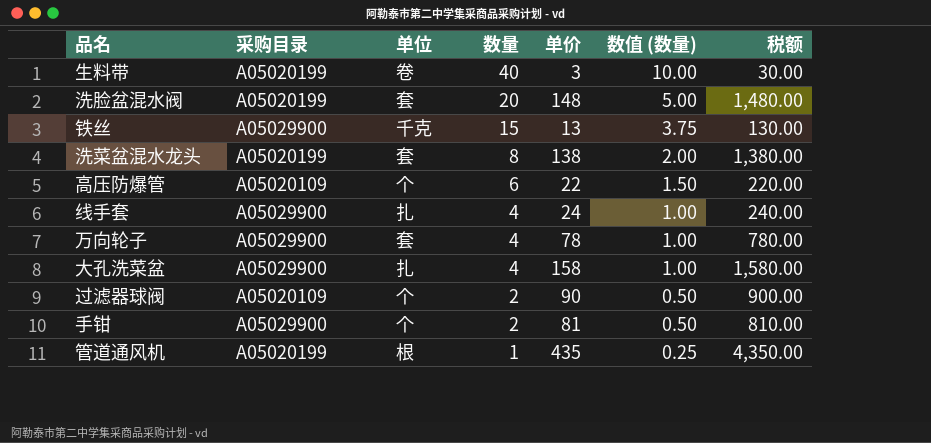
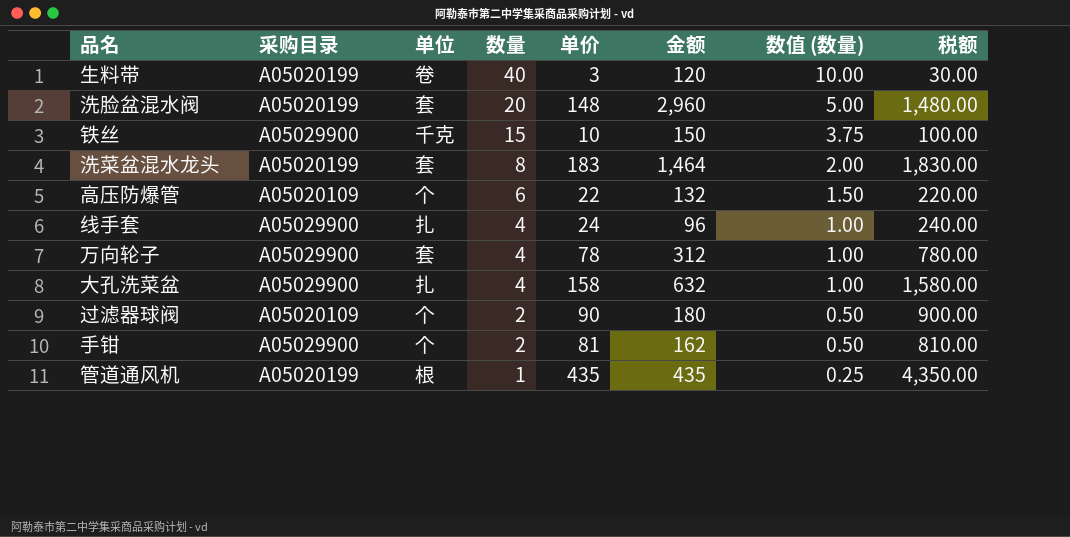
column 金额 | formula: none -> [数量] * [单价]
铁丝 | 单价: 13 -> 10
铁丝 | 税额: 130.00 -> 100.00
洗菜盆混水龙头 | 单价: 138 -> 183
洗菜盆混水龙头 | 税额: 1,380.00 -> 1,830.00

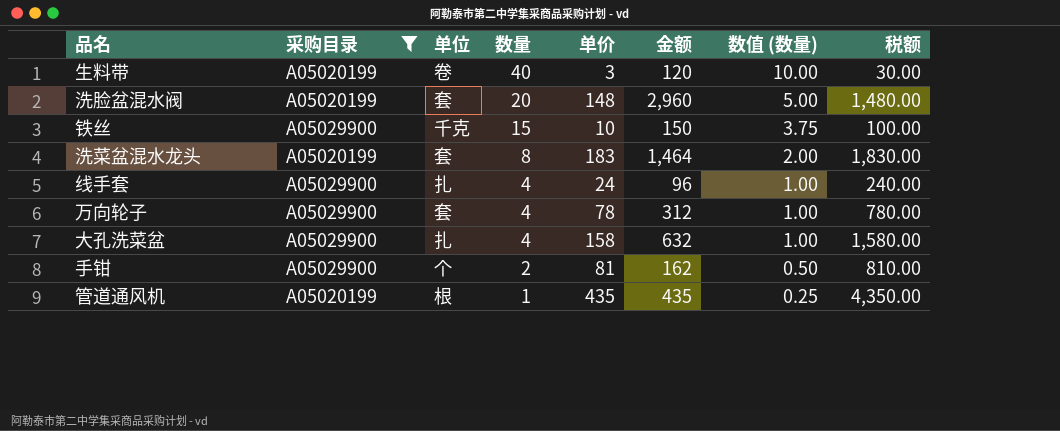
filter: none -> 采购目录 != A05020109

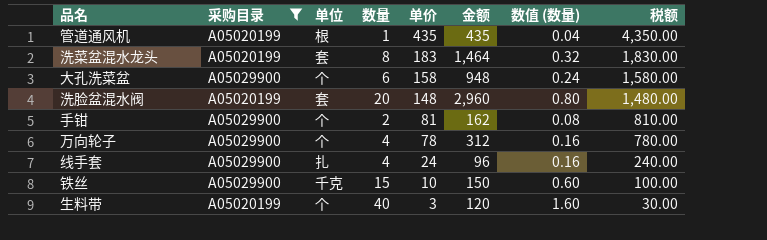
row order: 数量 descending -> 单价 descending
column 数值 (数量) | formula: [数量] * 0.25 -> [数量] * 0.04
大孔洗菜盆 | 单位: 扎 -> 个
大孔洗菜盆 | 数量: 4 -> 6
大孔洗菜盆 | 金额: 632 -> 948
万向轮子 | 单位: 套 -> 个
生料带 | 单位: 卷 -> 个

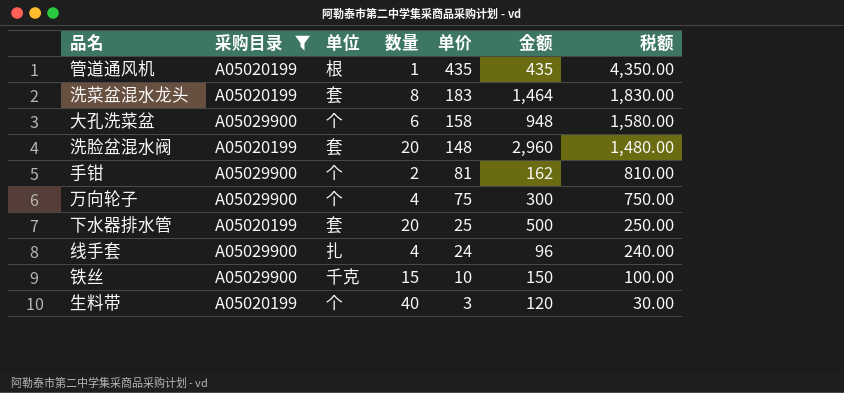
column 数值 (数量) | formula: [数量] * 0.04 -> none
万向轮子 | 单价: 78 -> 75
万向轮子 | 金额: 312 -> 300
万向轮子 | 税额: 780.00 -> 750.00
row 下水器排水管: none -> A05020199 | 套 | 20 | 25 | 500 | 250.00

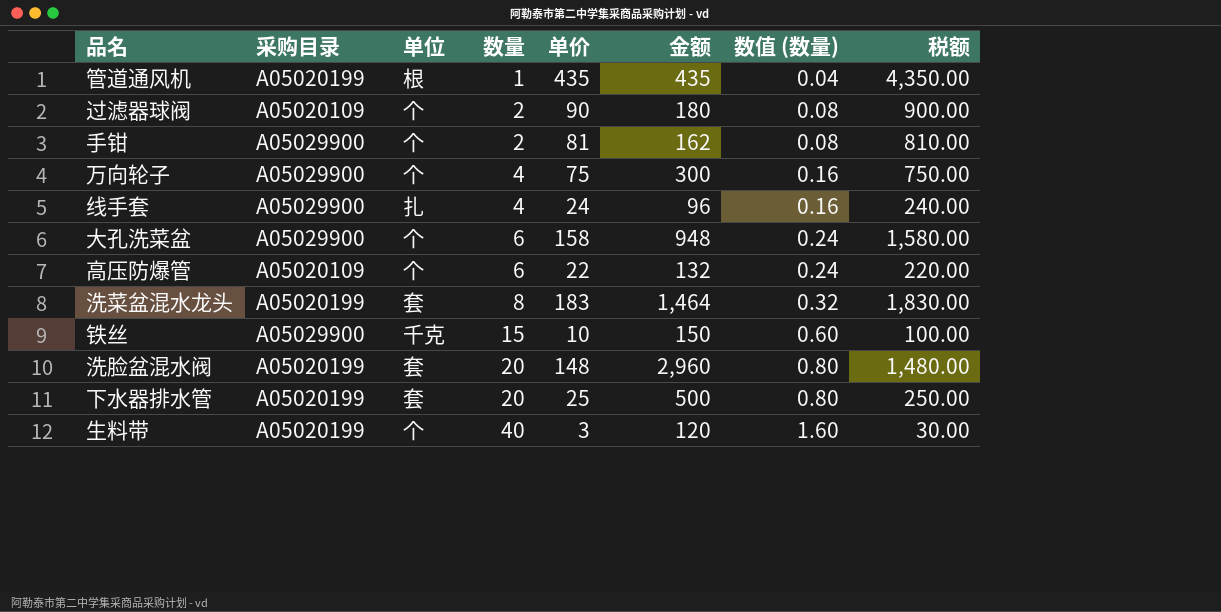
filter: 采购目录 != A05020109 -> none
row order: 单价 descending -> 数量 ascending
column 数值 (数量) | formula: none -> [数量] * 0.04

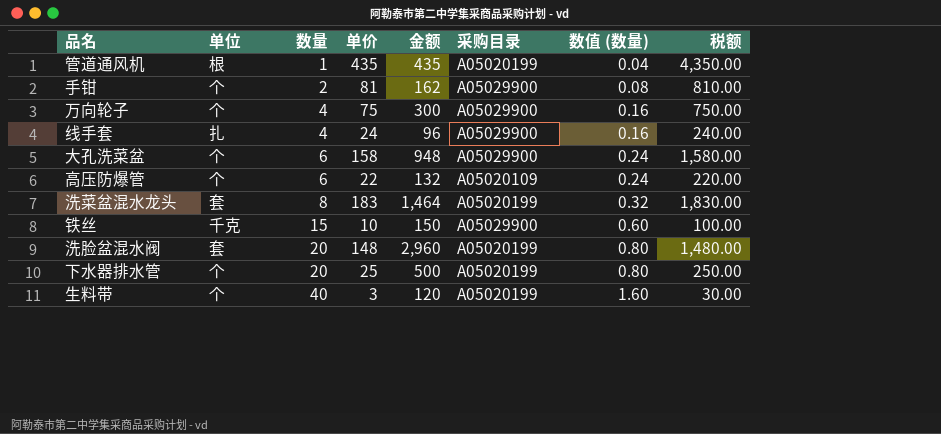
column 采购目录 | position: 2 -> 6
row 过滤器球阀: A05020109 | 个 | 2 | 90 | 180 | 0.08 | 900.00 -> none
下水器排水管 | 单位: 套 -> 个

